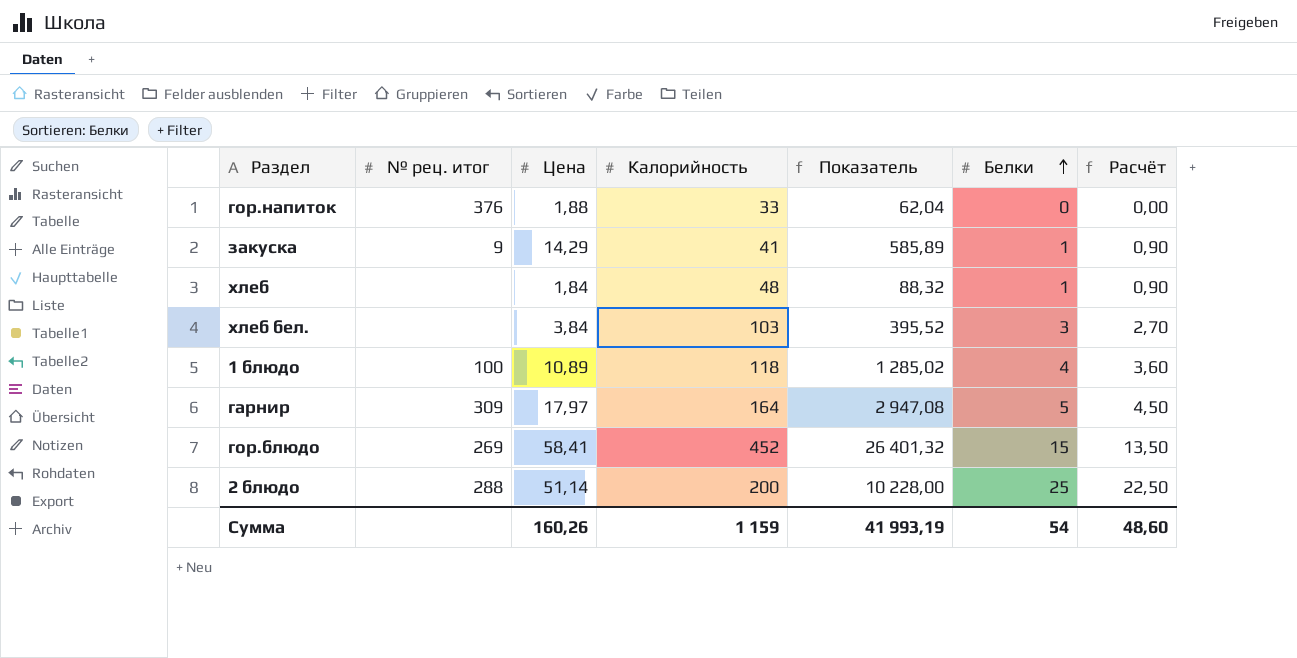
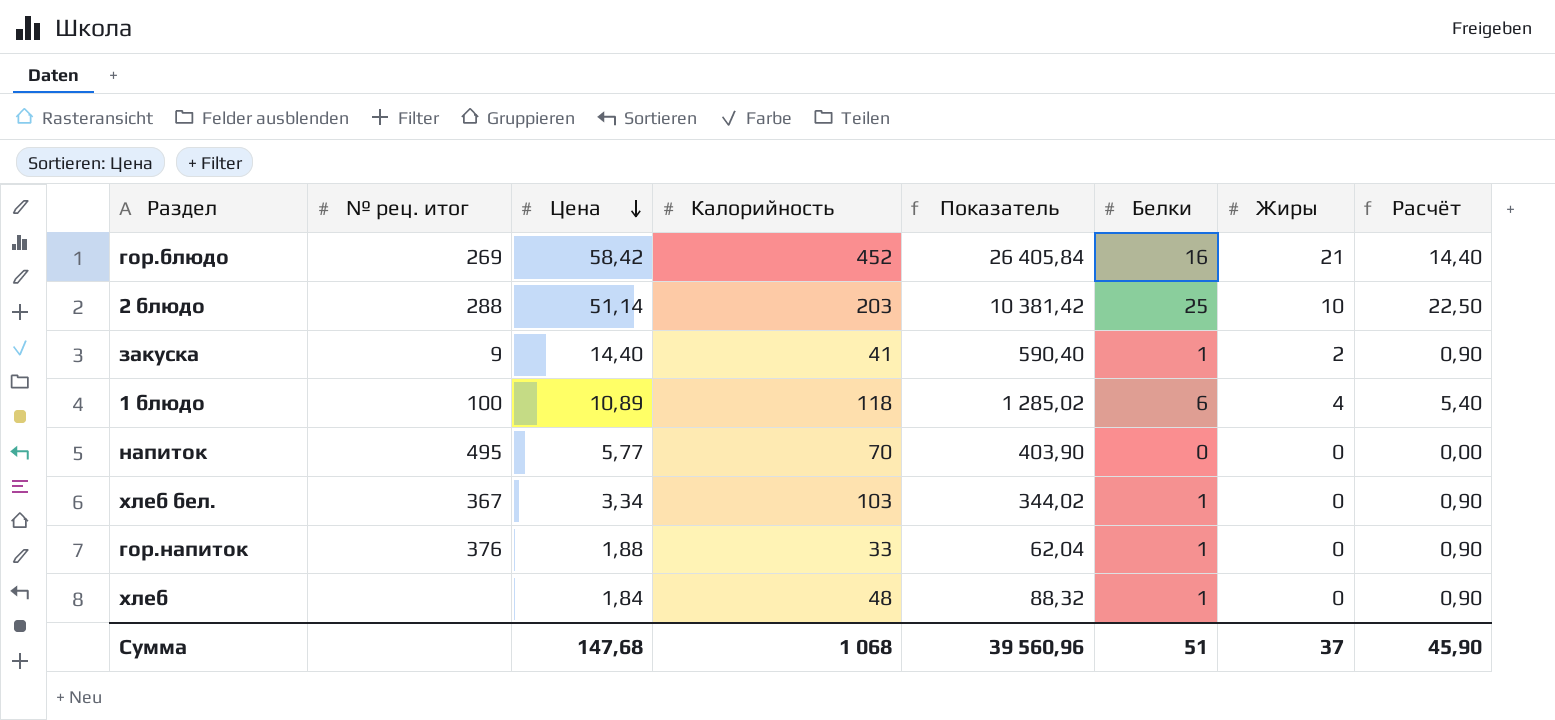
row order: Белки ascending -> Цена descending
column Жиры | position: none -> 7
row гарнир: 309 | 17,97 | 164 | 2 947,08 | 5 | 4,50 -> none
гор.блюдо | Цена: 58,41 -> 58,42
гор.блюдо | Показатель: 26 401,32 -> 26 405,84
гор.блюдо | Белки: 15 -> 16
гор.блюдо | Расчёт: 13,50 -> 14,40
2 блюдо | Калорийность: 200 -> 203
2 блюдо | Показатель: 10 228,00 -> 10 381,42
закуска | Цена: 14,29 -> 14,40
закуска | Показатель: 585,89 -> 590,40
1 блюдо | Белки: 4 -> 6
1 блюдо | Расчёт: 3,60 -> 5,40
row напиток: none -> 495 | 5,77 | 70 | 403,90 | 0 | 0 | 0,00
хлеб бел. | № рец. итог: none -> 367
хлеб бел. | Цена: 3,84 -> 3,34
хлеб бел. | Показатель: 395,52 -> 344,02
хлеб бел. | Белки: 3 -> 1
хлеб бел. | Расчёт: 2,70 -> 0,90
гор.напиток | Белки: 0 -> 1
гор.напиток | Расчёт: 0,00 -> 0,90
Сумма | Цена: 160,26 -> 147,68
Сумма | Калорийность: 1 159 -> 1 068
Сумма | Показатель: 41 993,19 -> 39 560,96
Сумма | Белки: 54 -> 51
Сумма | Расчёт: 48,60 -> 45,90

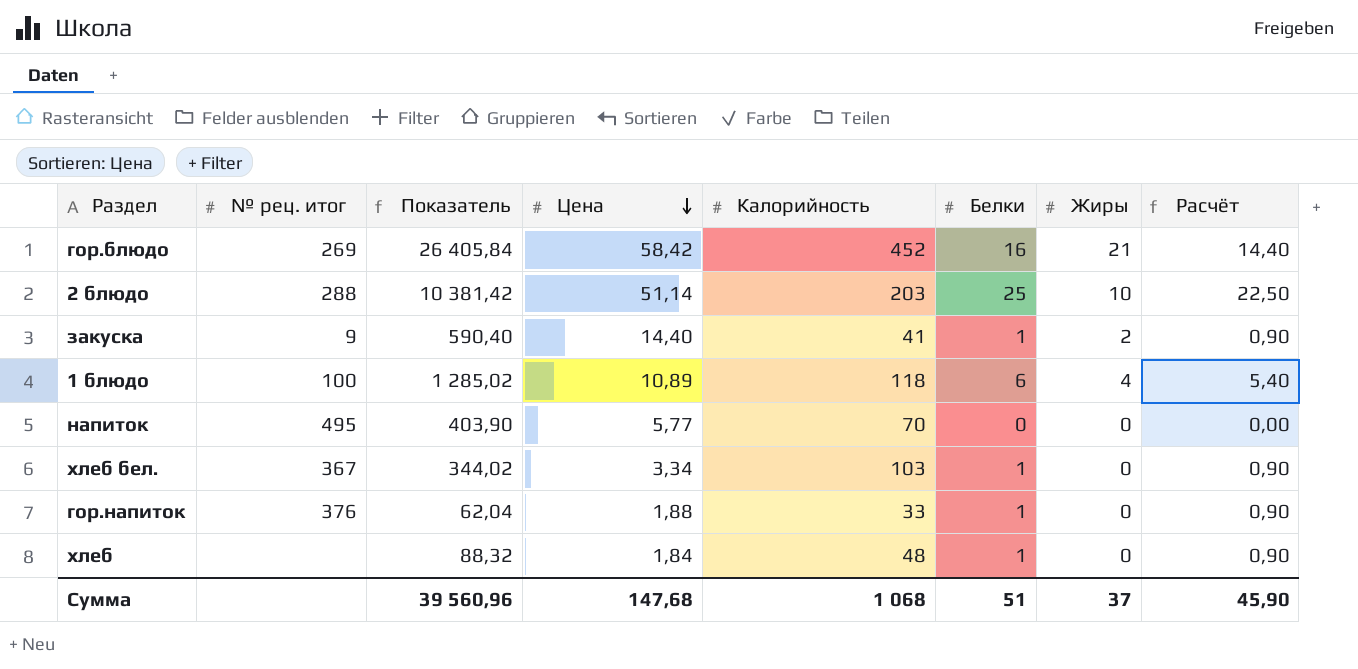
column Показатель | position: 5 -> 3

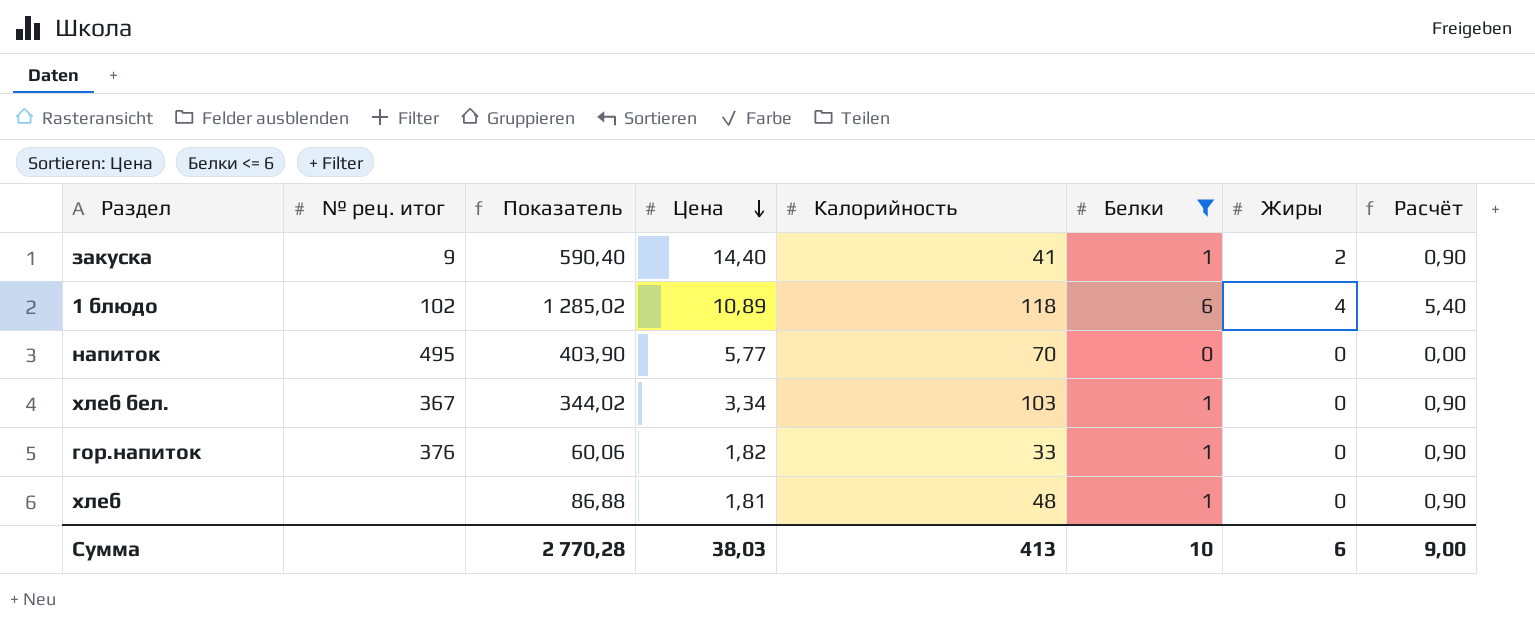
filter: none -> Белки <= 6
1 блюдо | № рец. итог: 100 -> 102
гор.напиток | Показатель: 62,04 -> 60,06
гор.напиток | Цена: 1,88 -> 1,82
хлеб | Показатель: 88,32 -> 86,88
хлеб | Цена: 1,84 -> 1,81
Сумма | Показатель: 39 560,96 -> 2 770,28
Сумма | Цена: 147,68 -> 38,03
Сумма | Калорийность: 1 068 -> 413
Сумма | Белки: 51 -> 10
Сумма | Жиры: 37 -> 6
Сумма | Расчёт: 45,90 -> 9,00

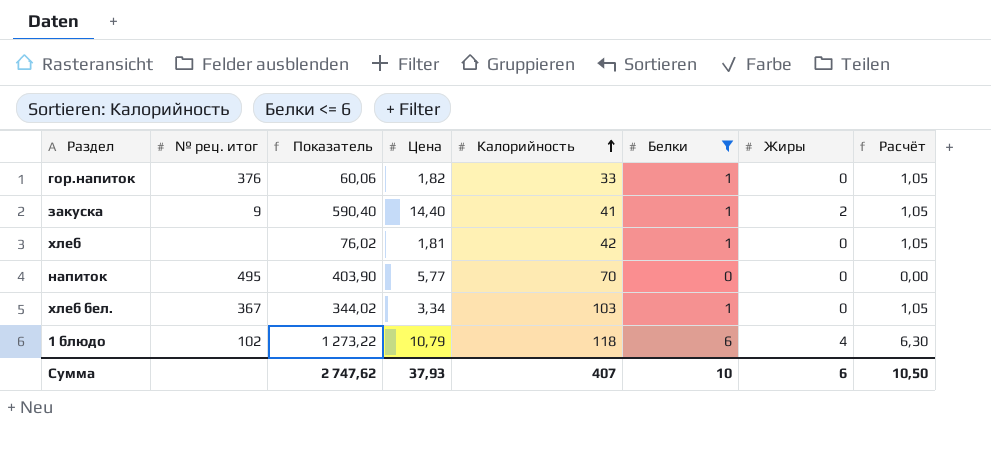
row order: Цена descending -> Калорийность ascending
column Расчёт | formula: [Белки] * 0,9 -> [Белки] * 1,05
хлеб | Показатель: 86,88 -> 76,02
хлеб | Калорийность: 48 -> 42
1 блюдо | Показатель: 1 285,02 -> 1 273,22
1 блюдо | Цена: 10,89 -> 10,79
Сумма | Показатель: 2 770,28 -> 2 747,62
Сумма | Цена: 38,03 -> 37,93
Сумма | Калорийность: 413 -> 407
Сумма | Расчёт: 9,00 -> 10,50

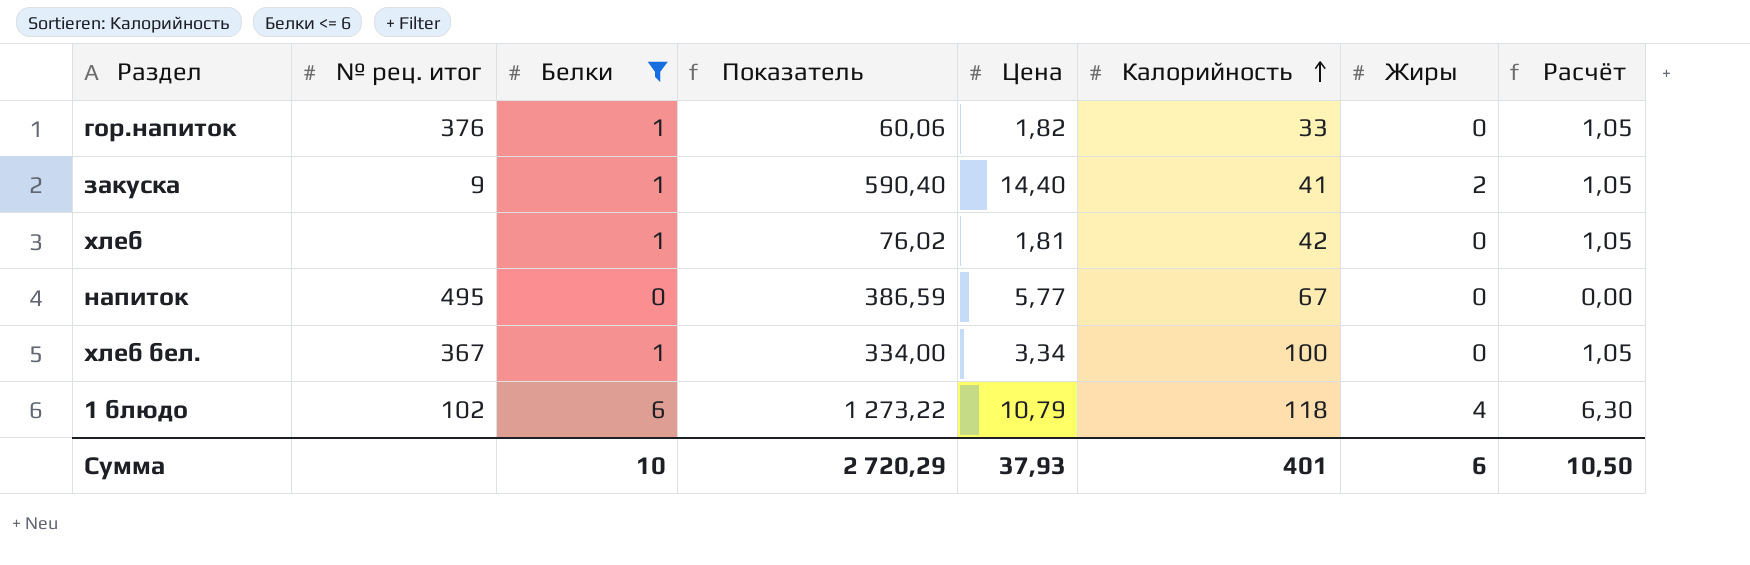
column Белки | position: 6 -> 3
напиток | Показатель: 403,90 -> 386,59
напиток | Калорийность: 70 -> 67
хлеб бел. | Показатель: 344,02 -> 334,00
хлеб бел. | Калорийность: 103 -> 100
Сумма | Показатель: 2 747,62 -> 2 720,29
Сумма | Калорийность: 407 -> 401

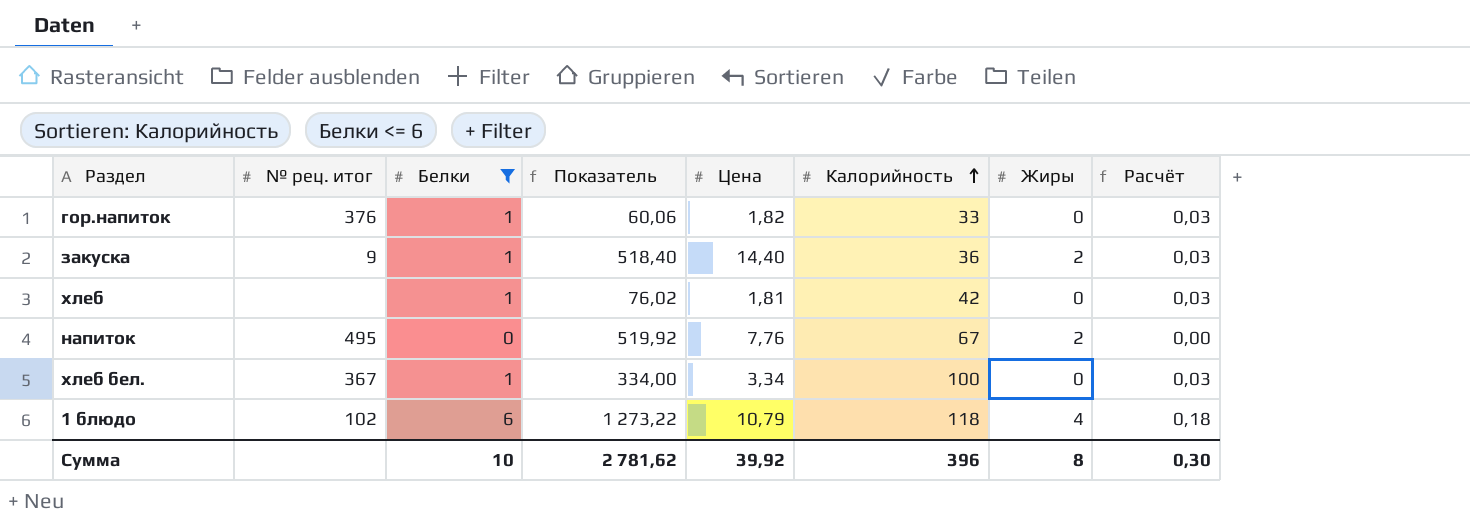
column Расчёт | formula: [Белки] * 1,05 -> [Белки] * 0,03
закуска | Показатель: 590,40 -> 518,40
закуска | Калорийность: 41 -> 36
напиток | Показатель: 386,59 -> 519,92
напиток | Цена: 5,77 -> 7,76
напиток | Жиры: 0 -> 2
Сумма | Показатель: 2 720,29 -> 2 781,62
Сумма | Цена: 37,93 -> 39,92
Сумма | Калорийность: 401 -> 396
Сумма | Жиры: 6 -> 8
Сумма | Расчёт: 10,50 -> 0,30

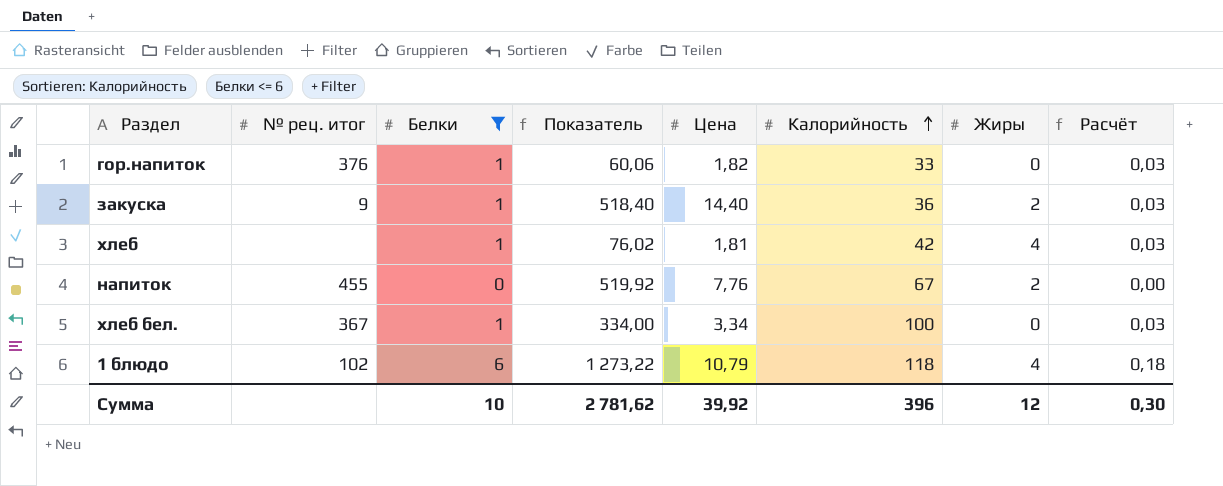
хлеб | Жиры: 0 -> 4
напиток | № рец. итог: 495 -> 455
Сумма | Жиры: 8 -> 12

